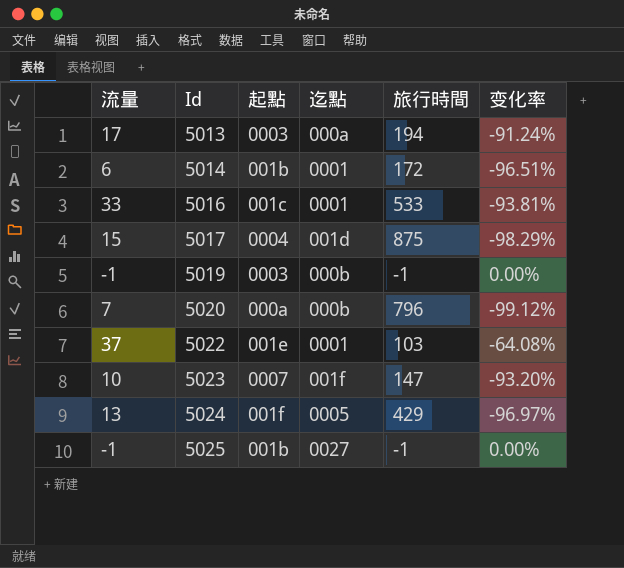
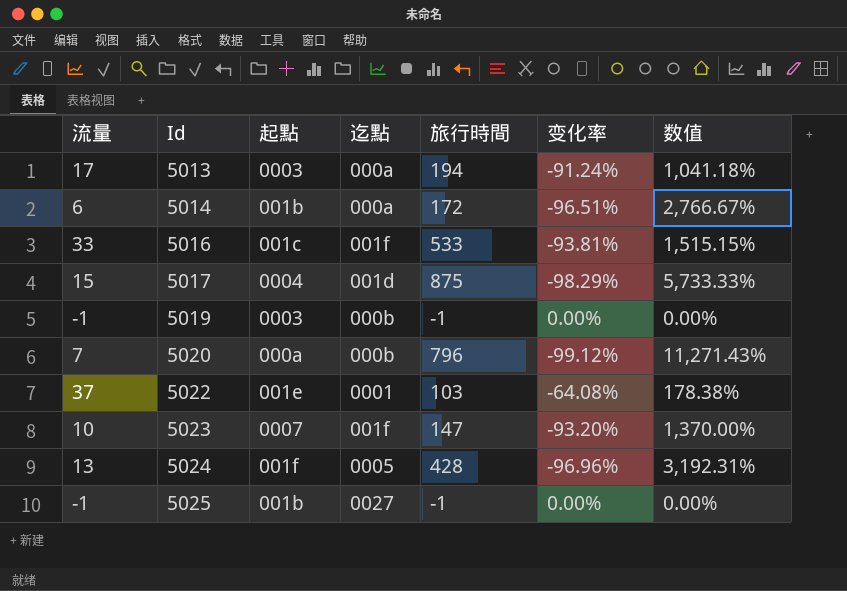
column 数值 | formula: none -> ([旅行時間] - [流量]) / [流量]
5014 | 迄點: 0001 -> 000a
5016 | 迄點: 0001 -> 001f
5024 | 旅行時間: 429 -> 428
5024 | 变化率: -96.97% -> -96.96%

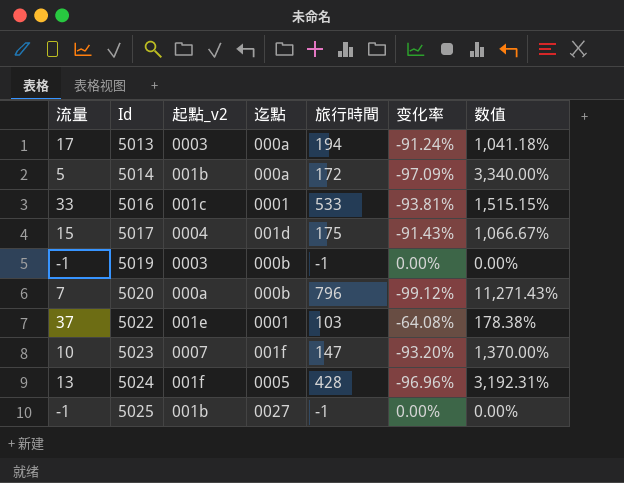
column name: 起點 -> 起點_v2
5014 | 流量: 6 -> 5
5014 | 变化率: -96.51% -> -97.09%
5014 | 数值: 2,766.67% -> 3,340.00%
5016 | 迄點: 001f -> 0001
5017 | 旅行時間: 875 -> 175
5017 | 变化率: -98.29% -> -91.43%
5017 | 数值: 5,733.33% -> 1,066.67%

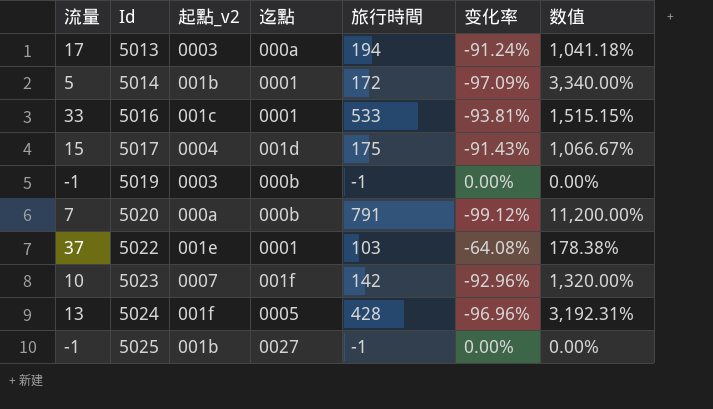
5014 | 迄點: 000a -> 0001
5020 | 旅行時間: 796 -> 791
5020 | 数值: 11,271.43% -> 11,200.00%
5023 | 旅行時間: 147 -> 142
5023 | 变化率: -93.20% -> -92.96%
5023 | 数值: 1,370.00% -> 1,320.00%

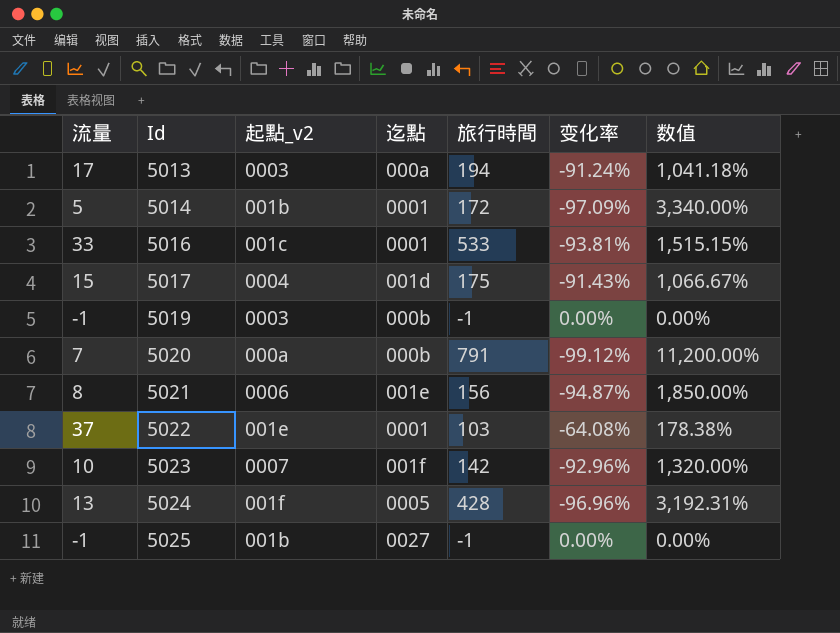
row 5021: none -> 8 | 0006 | 001e | 156 | -94.87% | 1,850.00%

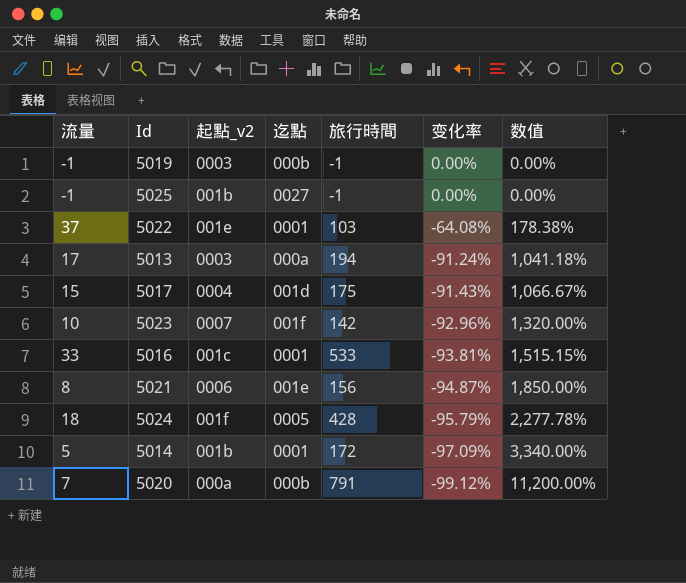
row order: Id ascending -> 变化率 descending
5024 | 流量: 13 -> 18
5024 | 变化率: -96.96% -> -95.79%
5024 | 数值: 3,192.31% -> 2,277.78%

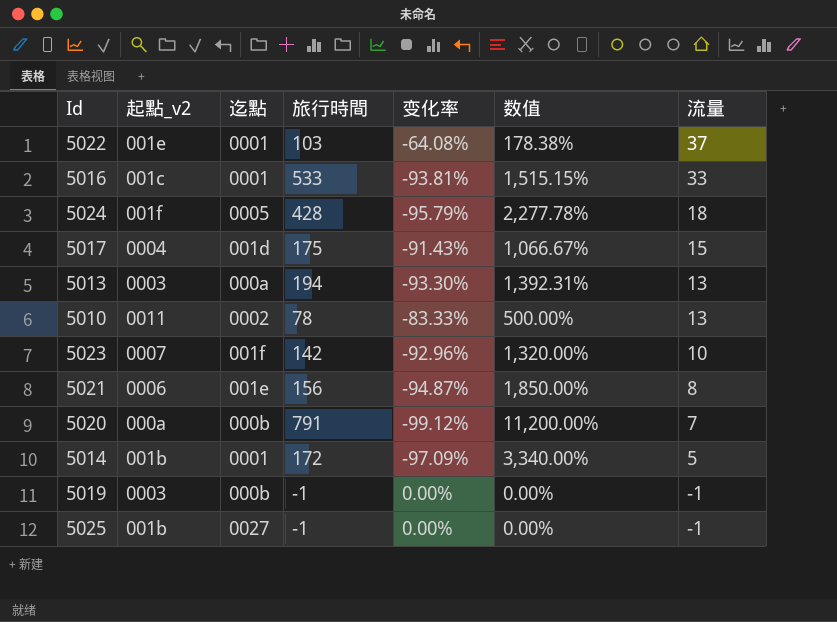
row order: 变化率 descending -> 流量 descending
column 流量 | position: 1 -> 7
5013 | 变化率: -91.24% -> -93.30%
5013 | 数值: 1,041.18% -> 1,392.31%
5013 | 流量: 17 -> 13
row 5010: none -> 0011 | 0002 | 78 | -83.33% | 500.00% | 13

